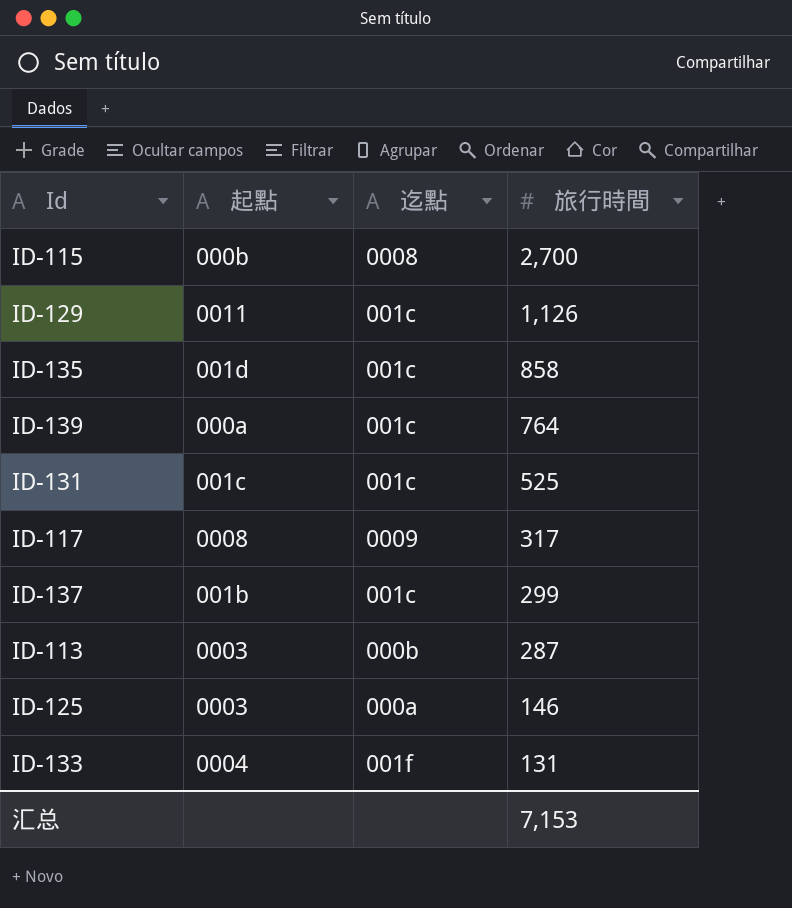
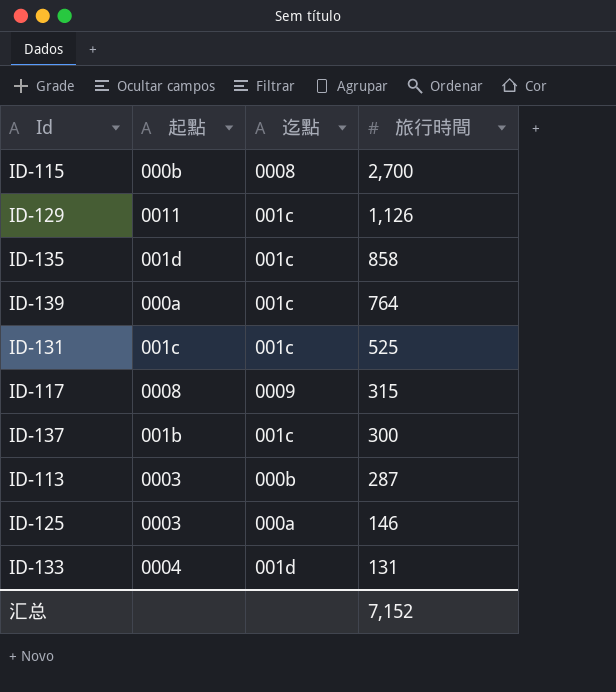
ID-117 | 旅行時間: 317 -> 315
ID-137 | 旅行時間: 299 -> 300
ID-133 | 迄點: 001f -> 001d
汇总 | 旅行時間: 7,153 -> 7,152

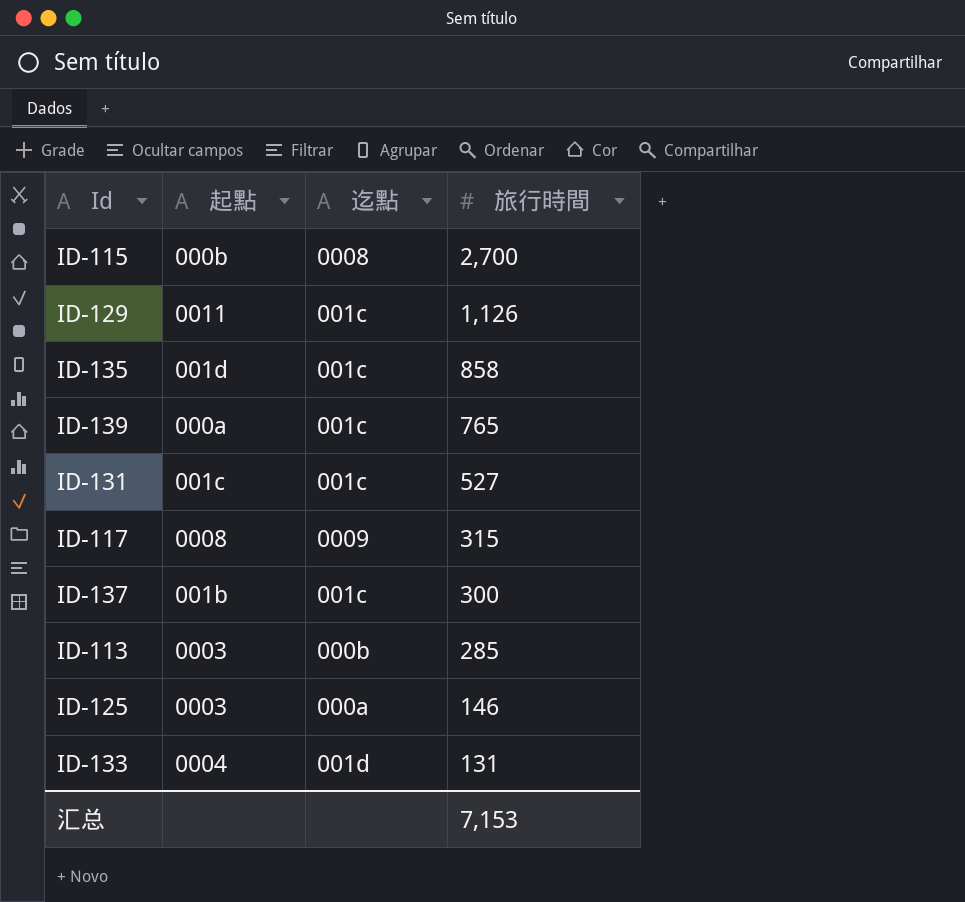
ID-139 | 旅行時間: 764 -> 765
ID-131 | 旅行時間: 525 -> 527
ID-113 | 旅行時間: 287 -> 285
汇总 | 旅行時間: 7,152 -> 7,153

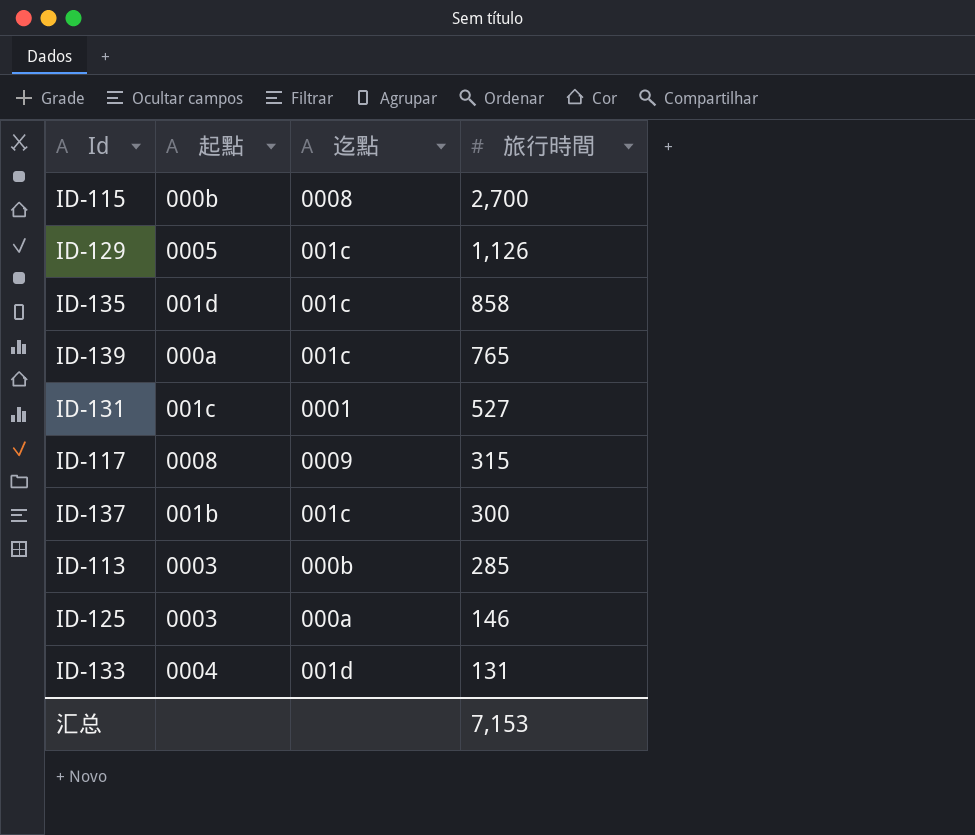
ID-129 | 起點: 0011 -> 0005
ID-131 | 迄點: 001c -> 0001

